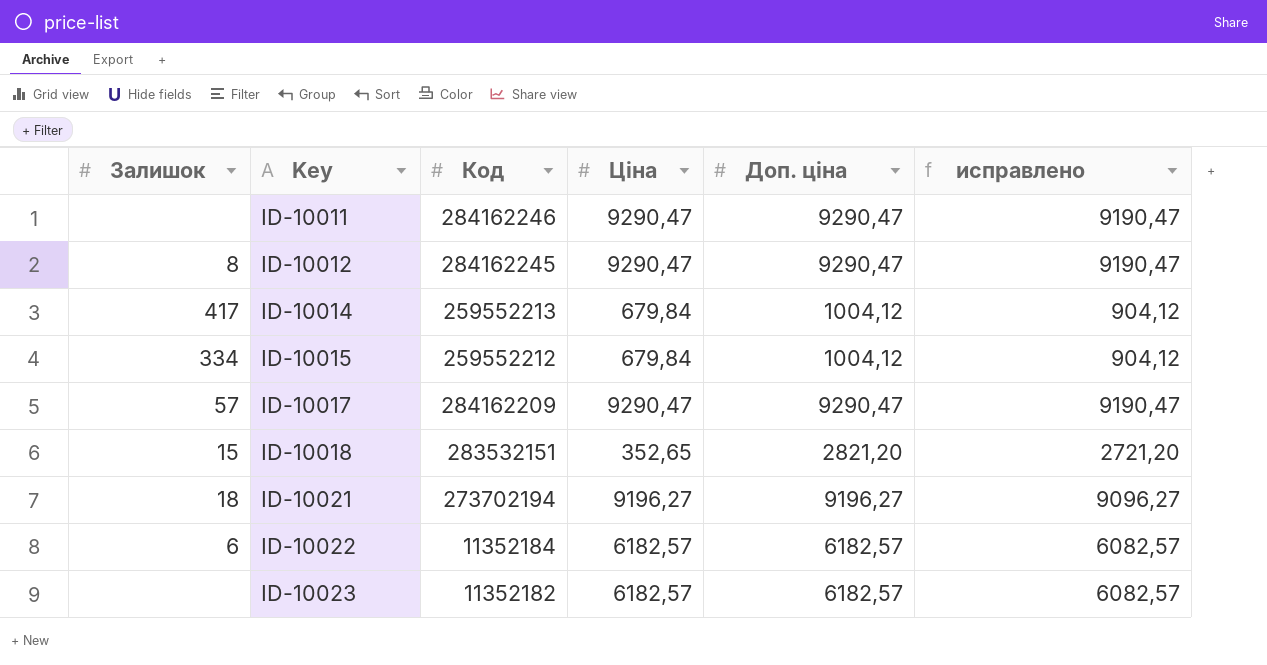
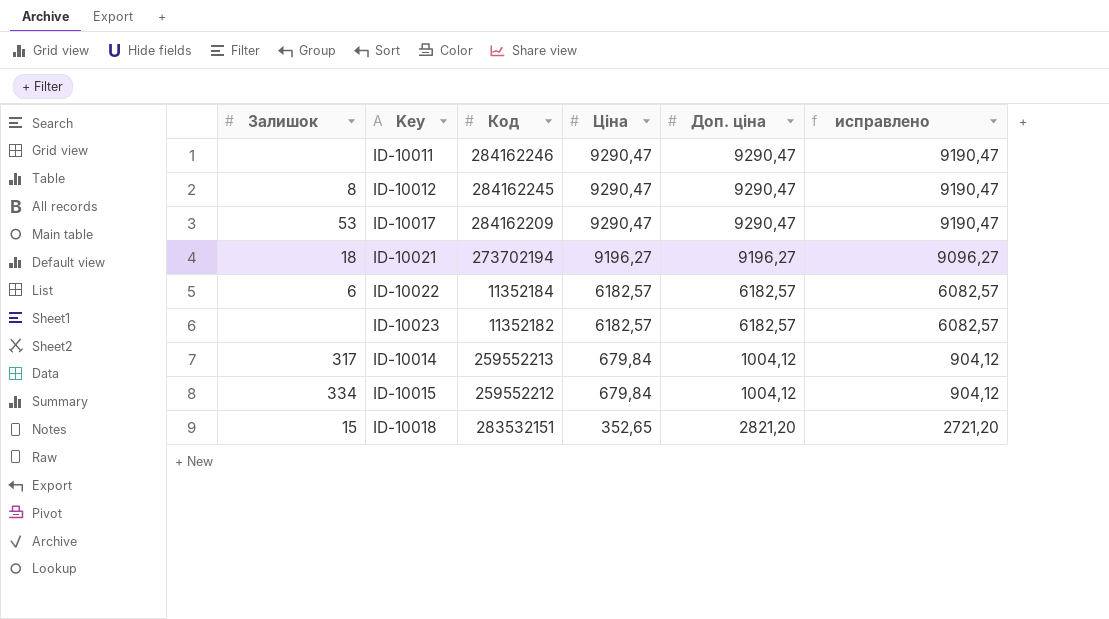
row order: Key ascending -> Ціна descending
ID-10017 | Залишок: 57 -> 53
ID-10014 | Залишок: 417 -> 317

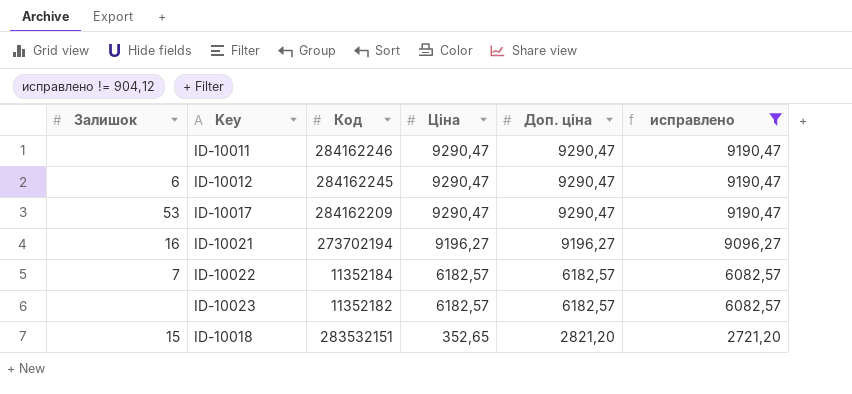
filter: none -> исправлено != 904,12
ID-10012 | Залишок: 8 -> 6
ID-10021 | Залишок: 18 -> 16
ID-10022 | Залишок: 6 -> 7

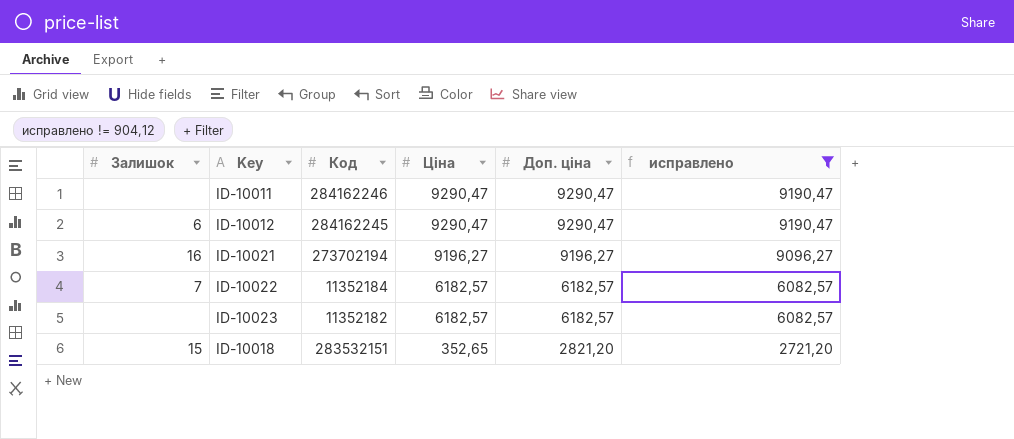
row ID-10017: 53 | 284162209 | 9290,47 | 9290,47 | 9190,47 -> none

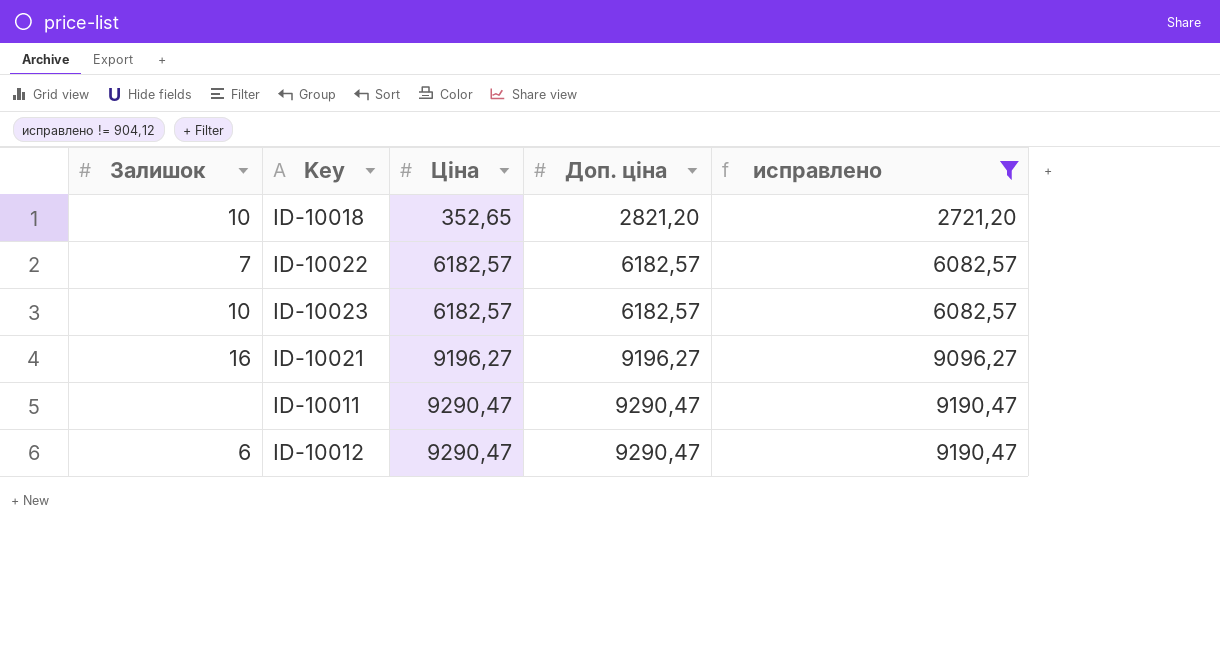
row order: Ціна descending -> Ціна ascending
column Код | position: 3 -> none
ID-10018 | Залишок: 15 -> 10
ID-10023 | Залишок: none -> 10

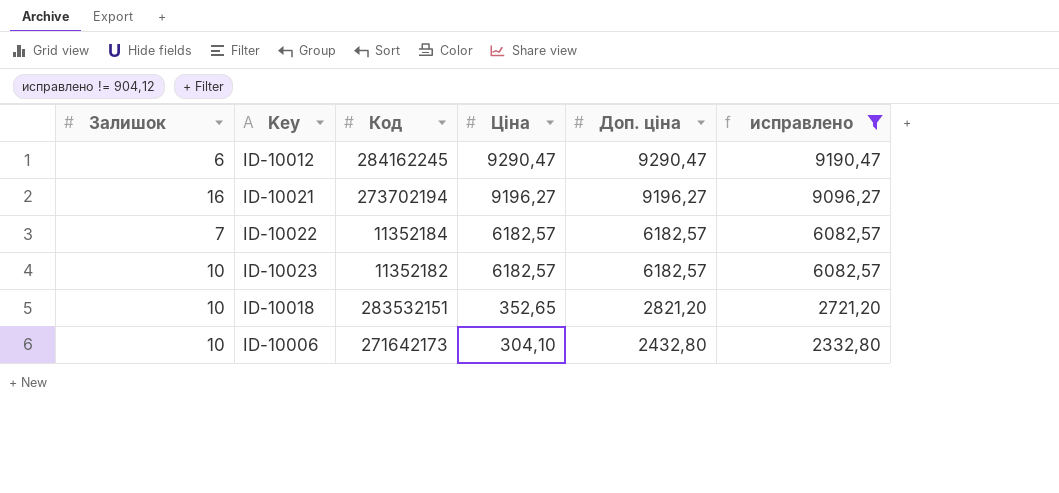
row order: Ціна ascending -> Ціна descending
column Код | position: none -> 3
row ID-10011: none | 9290,47 | 9290,47 | 9190,47 -> none
row ID-10006: none -> 10 | 271642173 | 304,10 | 2432,80 | 2332,80

